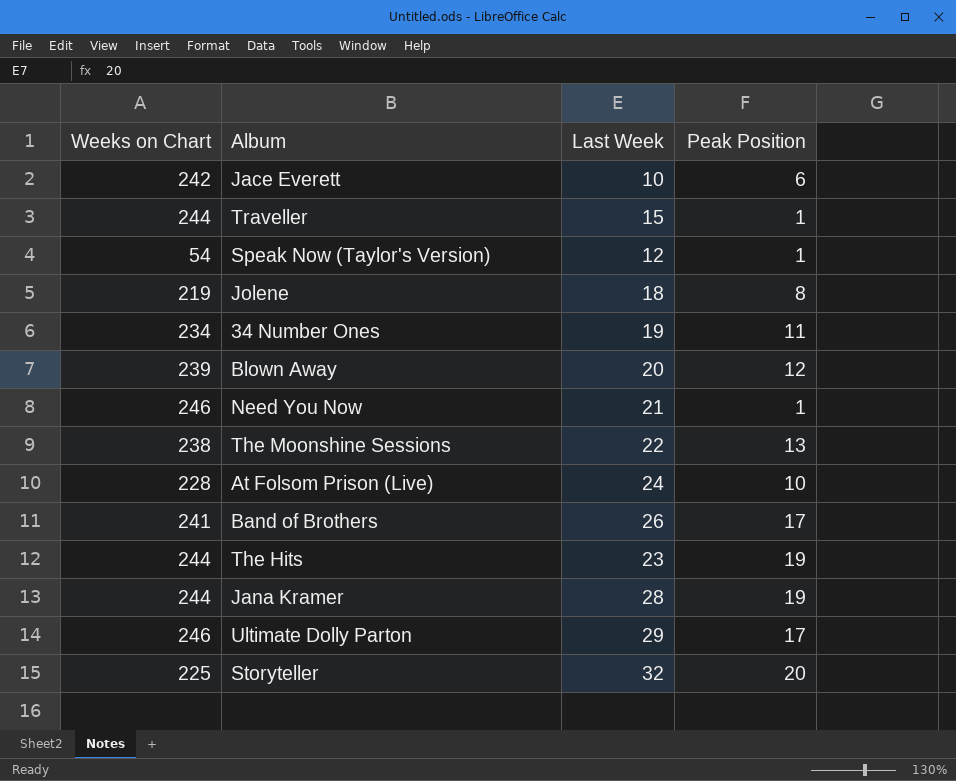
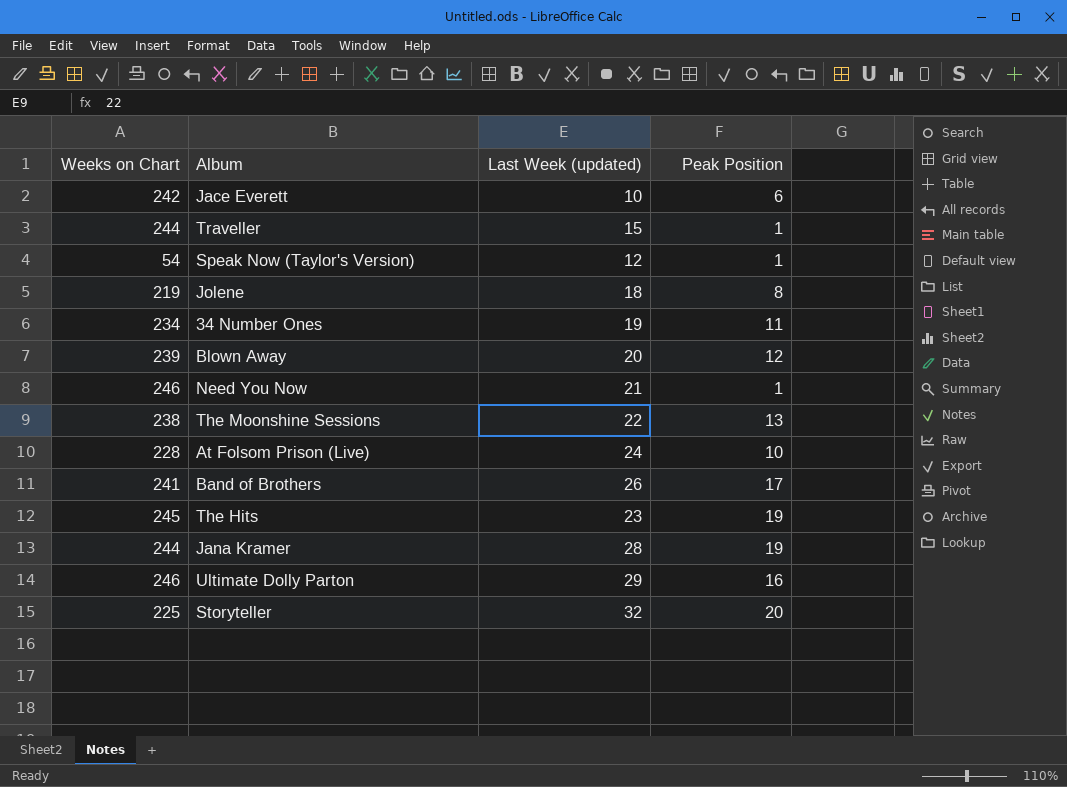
column name: Last Week -> Last Week (updated)
The Hits | Weeks on Chart: 244 -> 245
Ultimate Dolly Parton | Peak Position: 17 -> 16

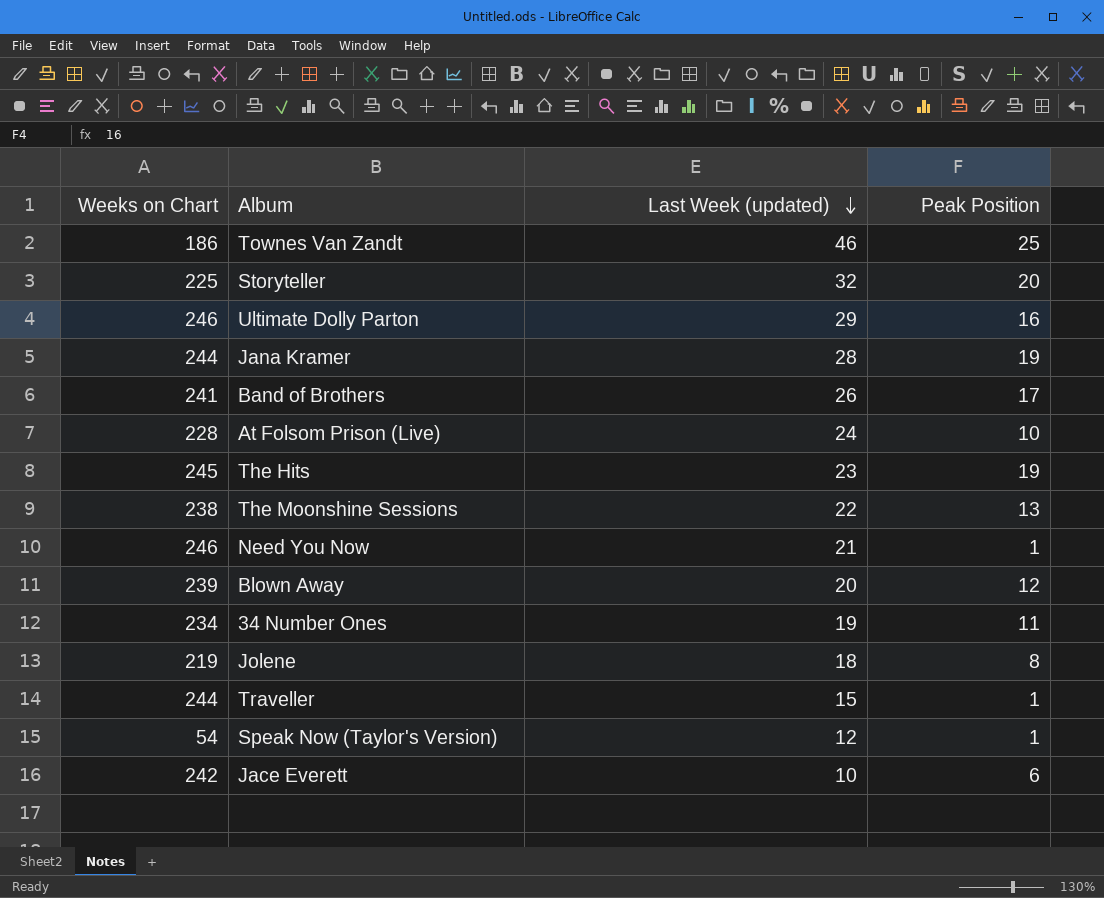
row order: none -> Last Week (updated) descending
row Townes Van Zandt: none -> 186 | 46 | 25

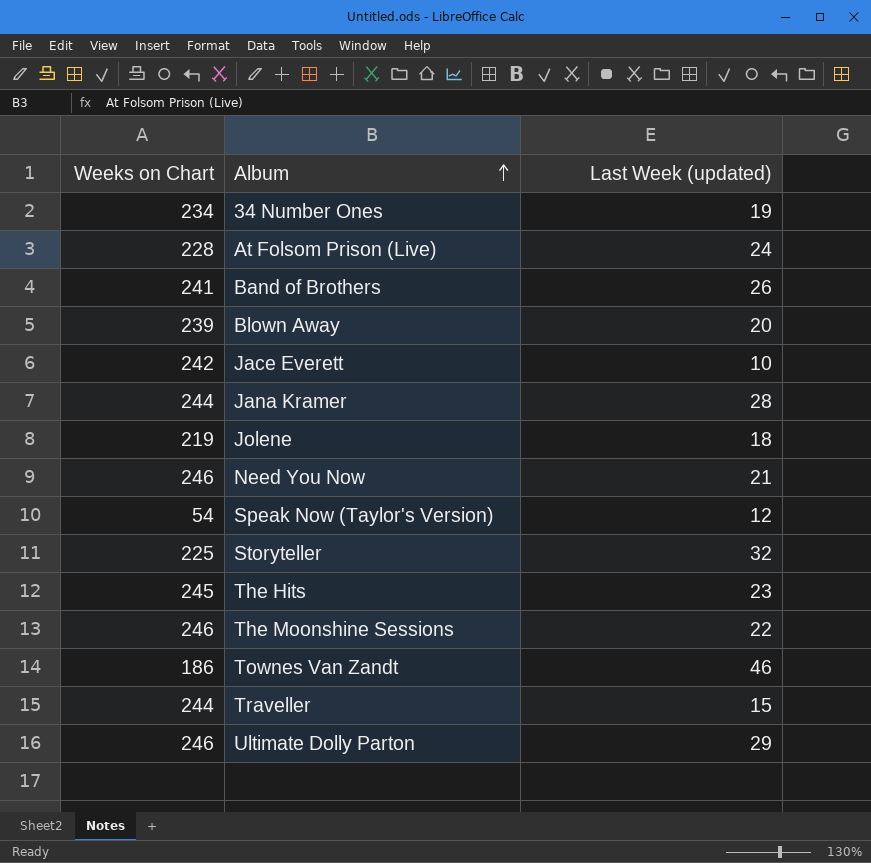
row order: Last Week (updated) descending -> Album ascending
column Peak Position | position: 4 -> none
The Moonshine Sessions | Weeks on Chart: 238 -> 246

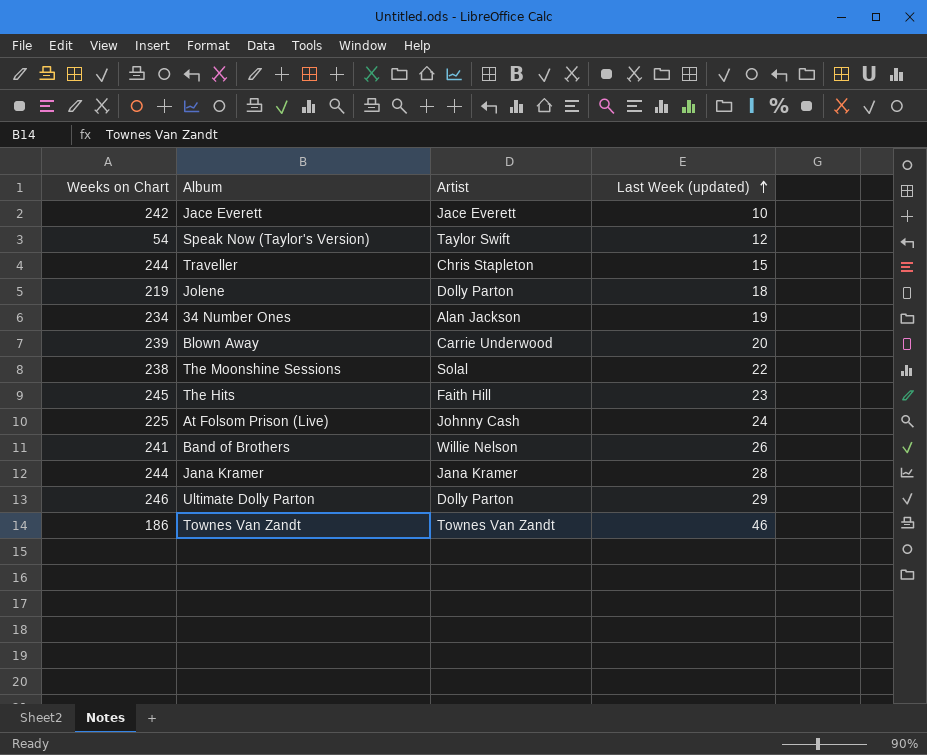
row order: Album ascending -> Last Week (updated) ascending
column Artist | position: none -> 3
row Need You Now: 246 | 21 -> none
row Storyteller: 225 | 32 -> none
The Moonshine Sessions | Weeks on Chart: 246 -> 238
At Folsom Prison (Live) | Weeks on Chart: 228 -> 225

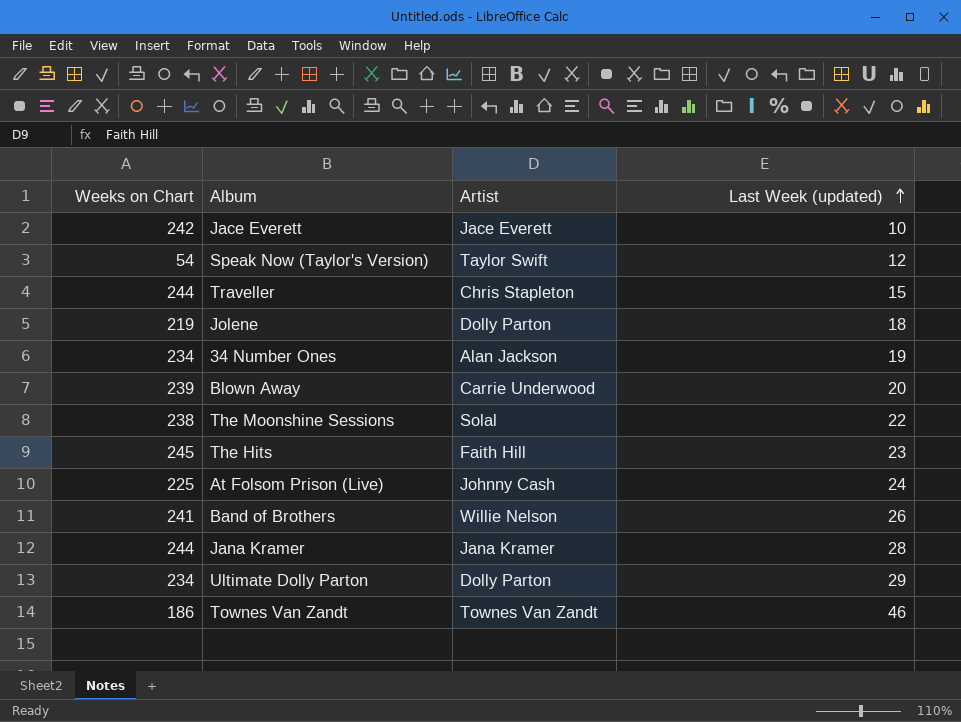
Ultimate Dolly Parton | Weeks on Chart: 246 -> 234

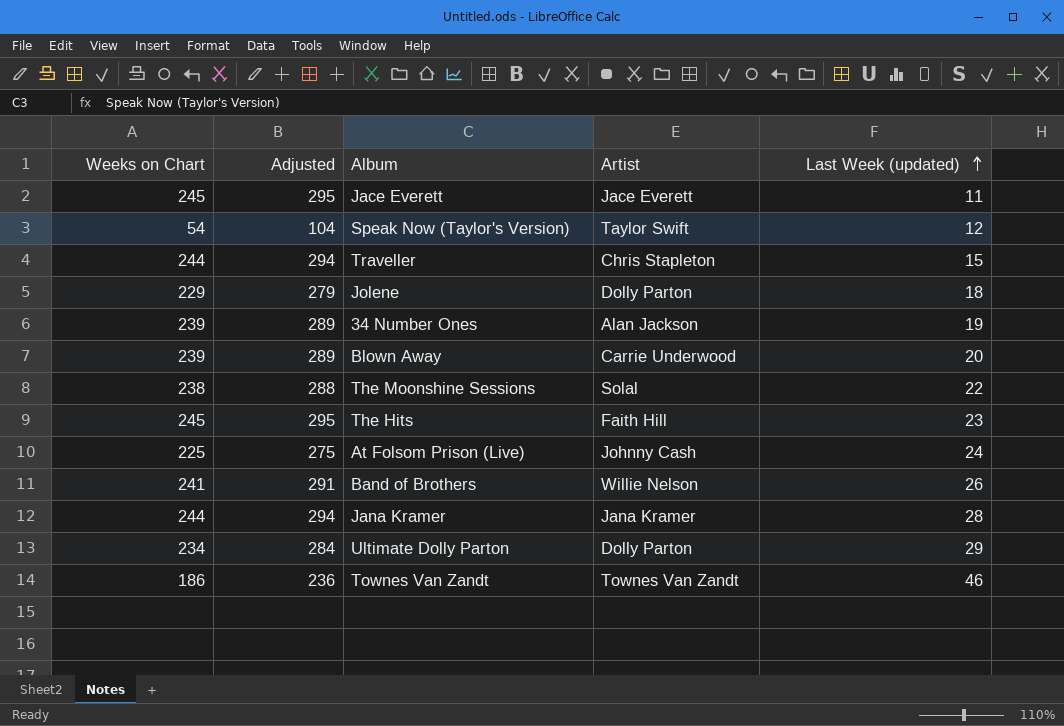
column Adjusted | formula: none -> [Weeks on Chart] + 50
Jace Everett | Weeks on Chart: 242 -> 245
Jace Everett | Last Week (updated): 10 -> 11
Jolene | Weeks on Chart: 219 -> 229
34 Number Ones | Weeks on Chart: 234 -> 239

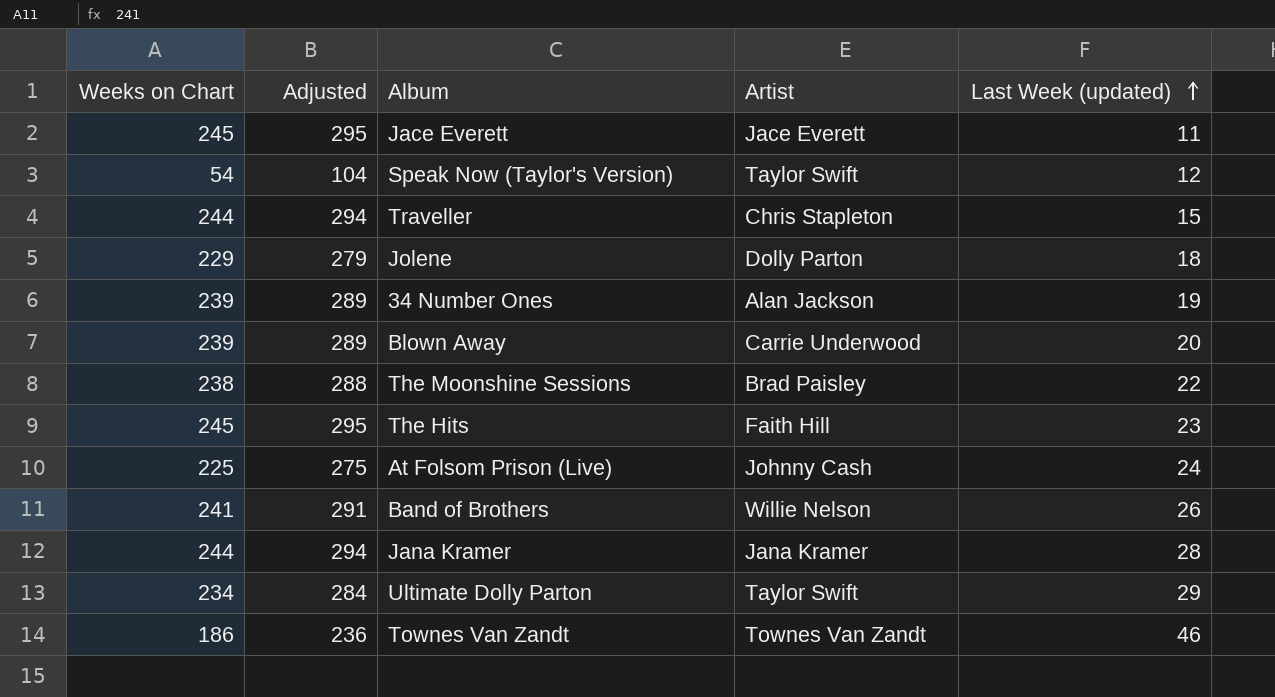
The Moonshine Sessions | Artist: Solal -> Brad Paisley
Ultimate Dolly Parton | Artist: Dolly Parton -> Taylor Swift

